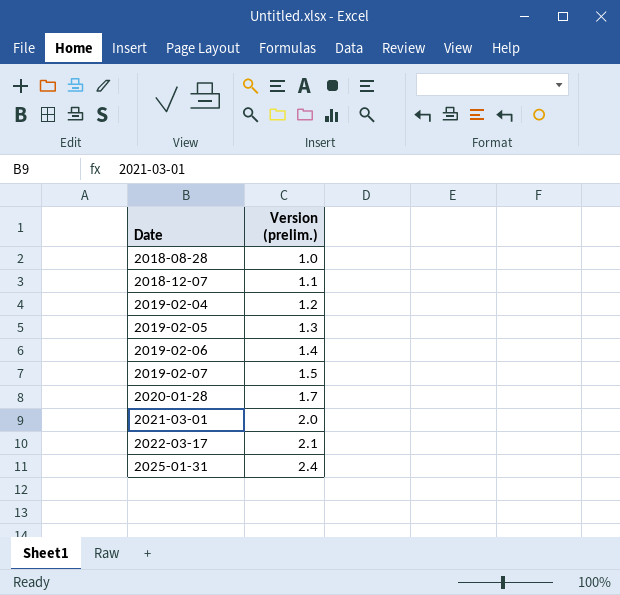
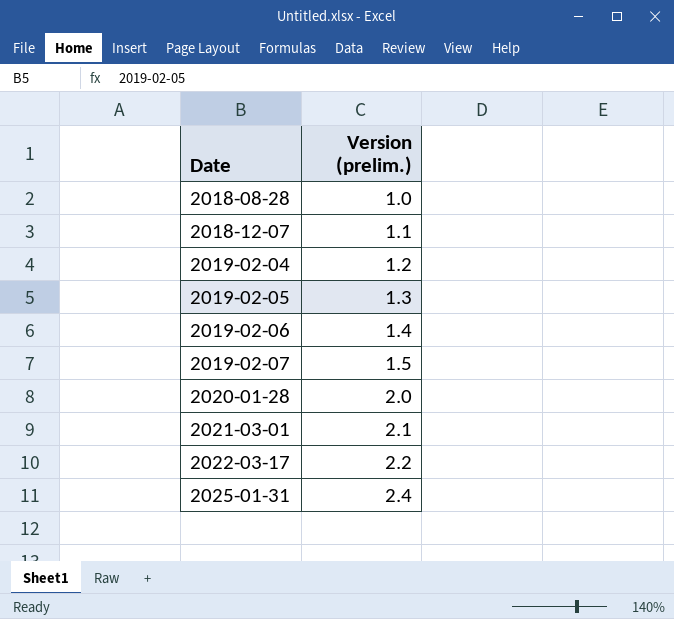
2020-01-28 | Version (prelim.): 1.7 -> 2.0
2021-03-01 | Version (prelim.): 2.0 -> 2.1
2022-03-17 | Version (prelim.): 2.1 -> 2.2

